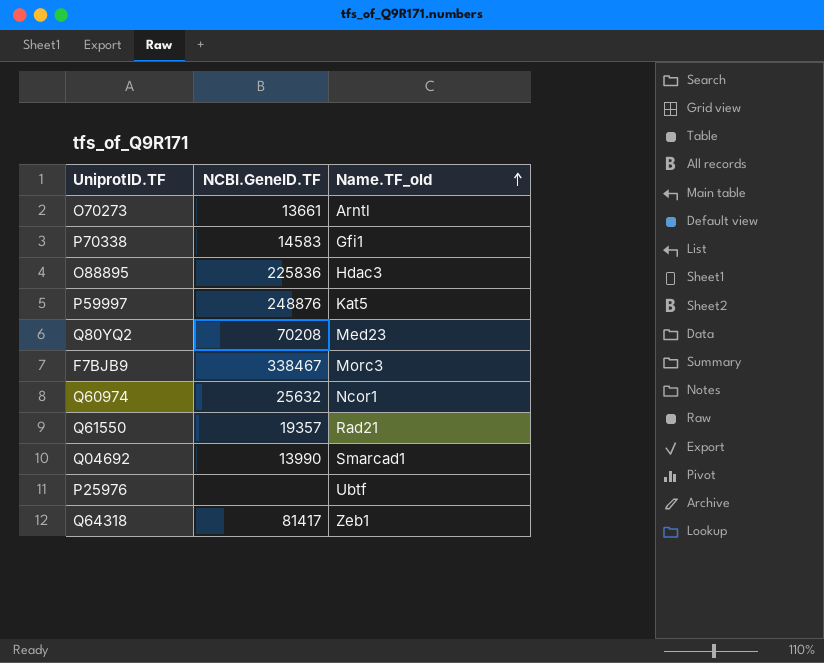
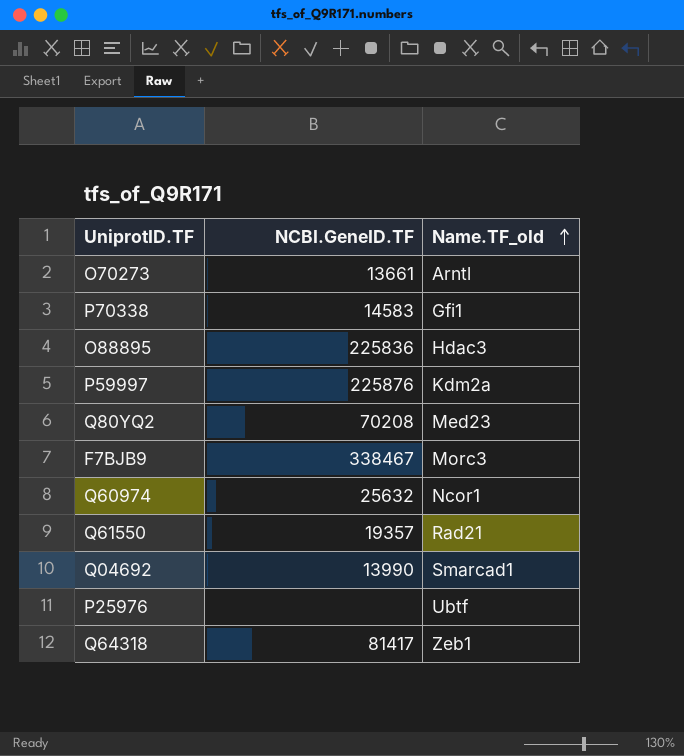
P59997 | NCBI.GeneID.TF: 248876 -> 225876
P59997 | Name.TF_old: Kat5 -> Kdm2a

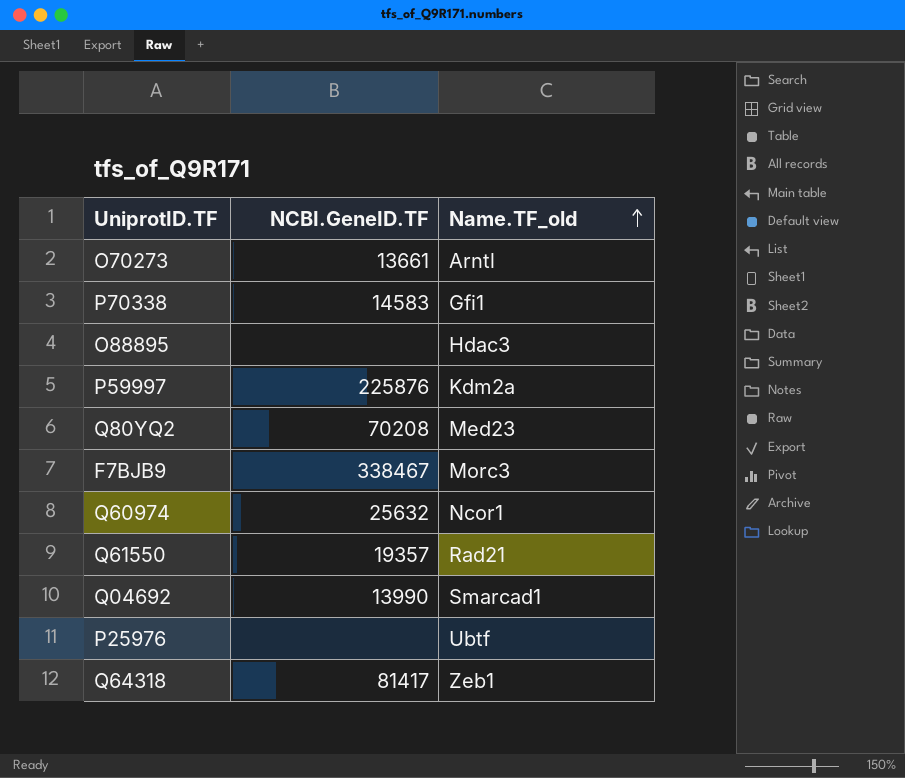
O88895 | NCBI.GeneID.TF: 225836 -> none

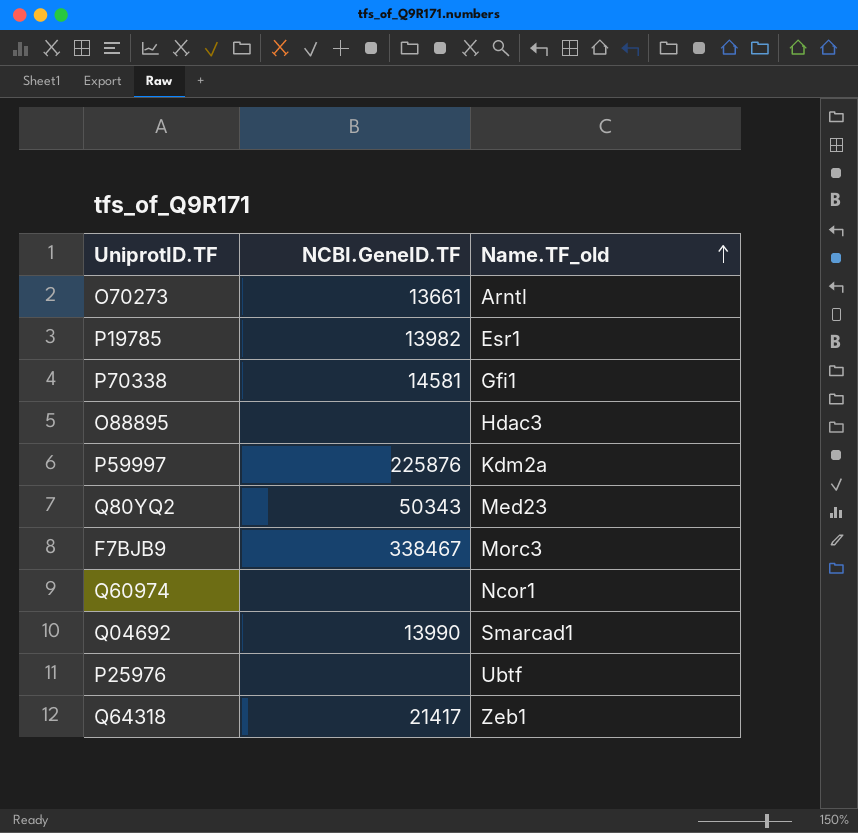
row Q61550: 19357 | Rad21 -> none
row P19785: none -> 13982 | Esr1
P70338 | NCBI.GeneID.TF: 14583 -> 14581
Q80YQ2 | NCBI.GeneID.TF: 70208 -> 50343
Q60974 | NCBI.GeneID.TF: 25632 -> none
Q64318 | NCBI.GeneID.TF: 81417 -> 21417

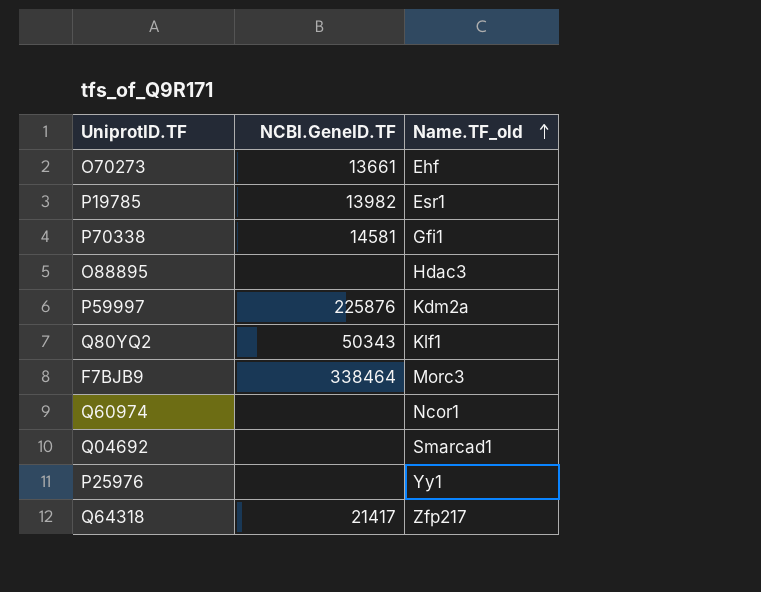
O70273 | Name.TF_old: Arntl -> Ehf
Q80YQ2 | Name.TF_old: Med23 -> Klf1
F7BJB9 | NCBI.GeneID.TF: 338467 -> 338464
Q04692 | NCBI.GeneID.TF: 13990 -> none
P25976 | Name.TF_old: Ubtf -> Yy1
Q64318 | Name.TF_old: Zeb1 -> Zfp217

